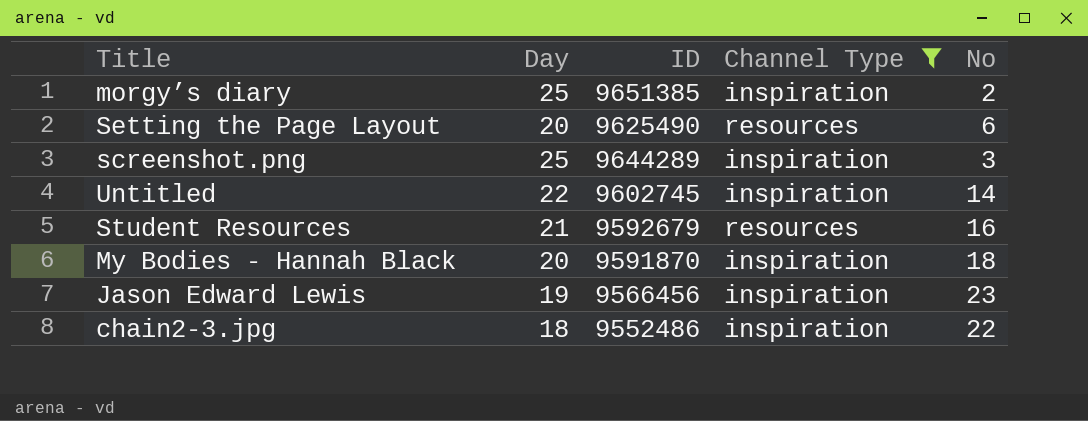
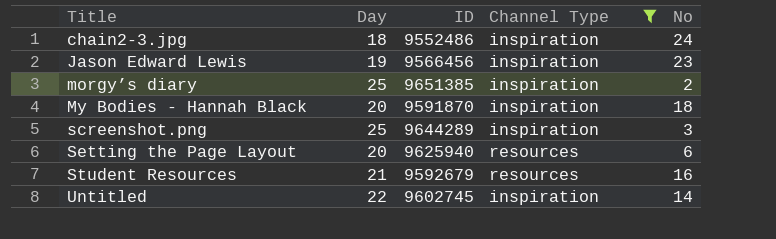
row order: none -> Title ascending
chain2-3.jpg | No: 22 -> 24
Setting the Page Layout | ID: 9625490 -> 9625940

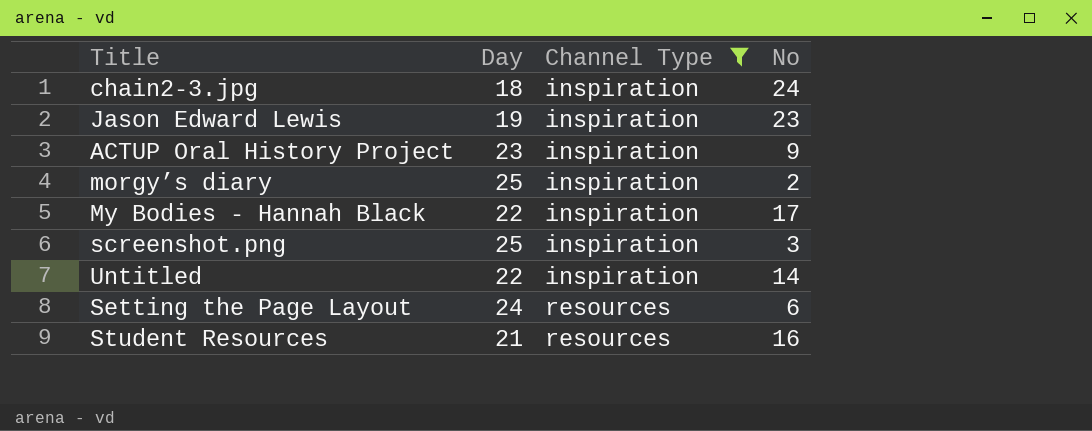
row order: Title ascending -> Channel Type ascending
column ID | position: 3 -> none
row ACTUP Oral History Project: none -> 23 | inspiration | 9
My Bodies - Hannah Black | Day: 20 -> 22
My Bodies - Hannah Black | No: 18 -> 17
Setting the Page Layout | Day: 20 -> 24

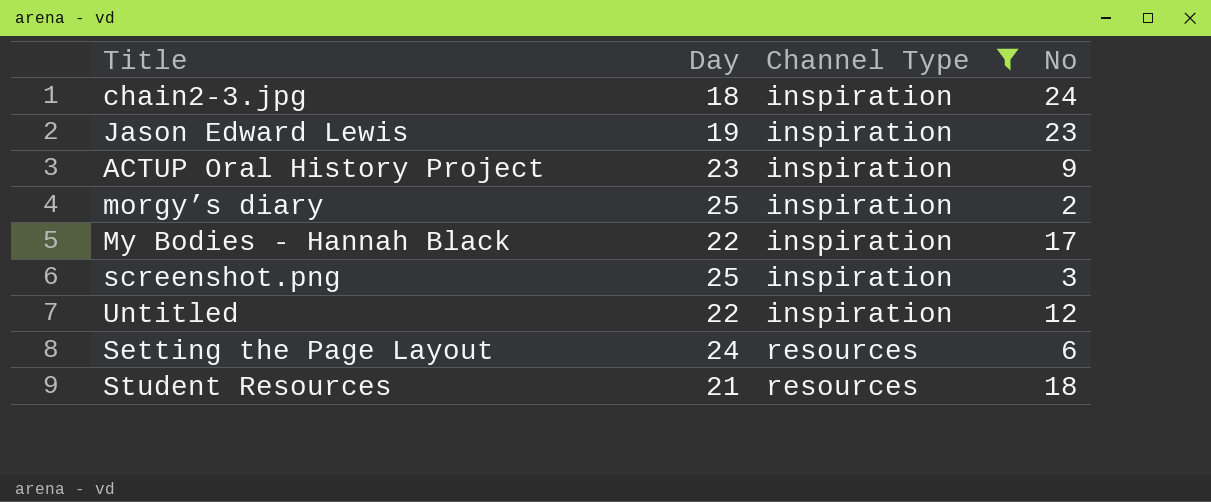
Untitled | No: 14 -> 12
Student Resources | No: 16 -> 18

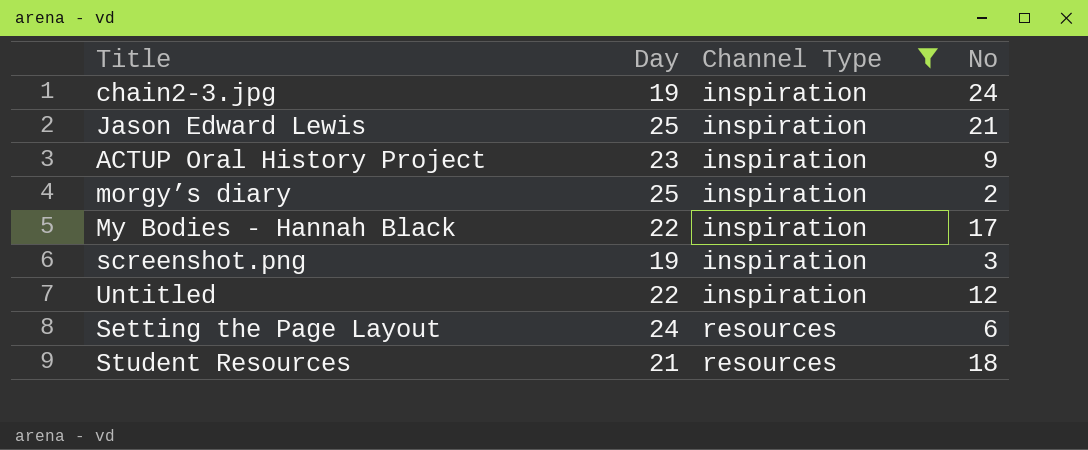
chain2-3.jpg | Day: 18 -> 19
Jason Edward Lewis | Day: 19 -> 25
Jason Edward Lewis | No: 23 -> 21
screenshot.png | Day: 25 -> 19

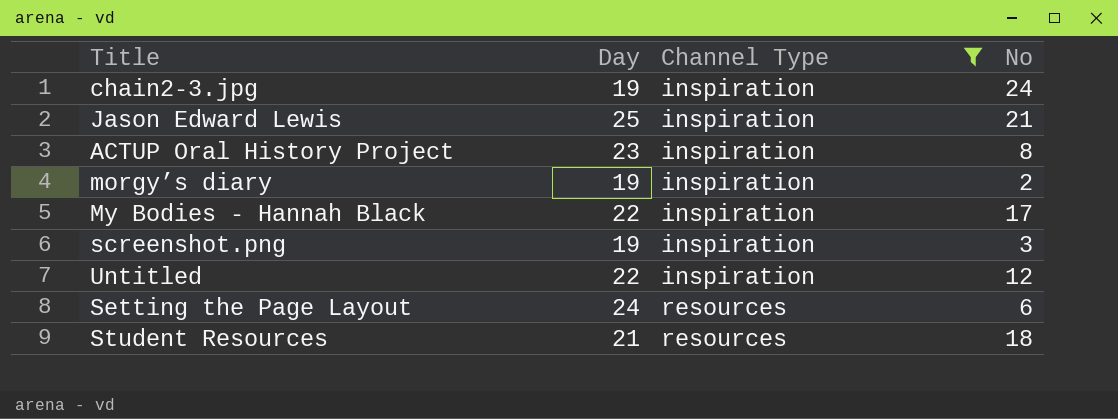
ACTUP Oral History Project | No: 9 -> 8
morgy’s diary | Day: 25 -> 19

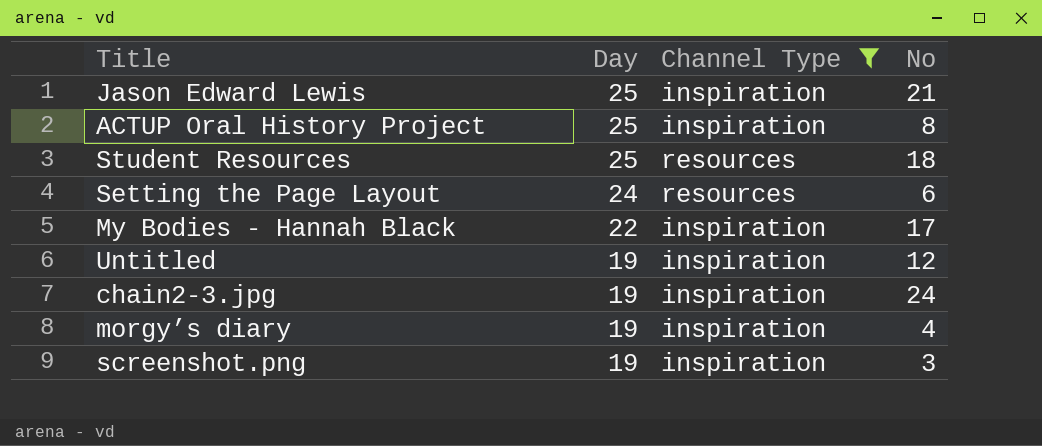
row order: Channel Type ascending -> Day descending
ACTUP Oral History Project | Day: 23 -> 25
Student Resources | Day: 21 -> 25
Untitled | Day: 22 -> 19
morgy’s diary | No: 2 -> 4

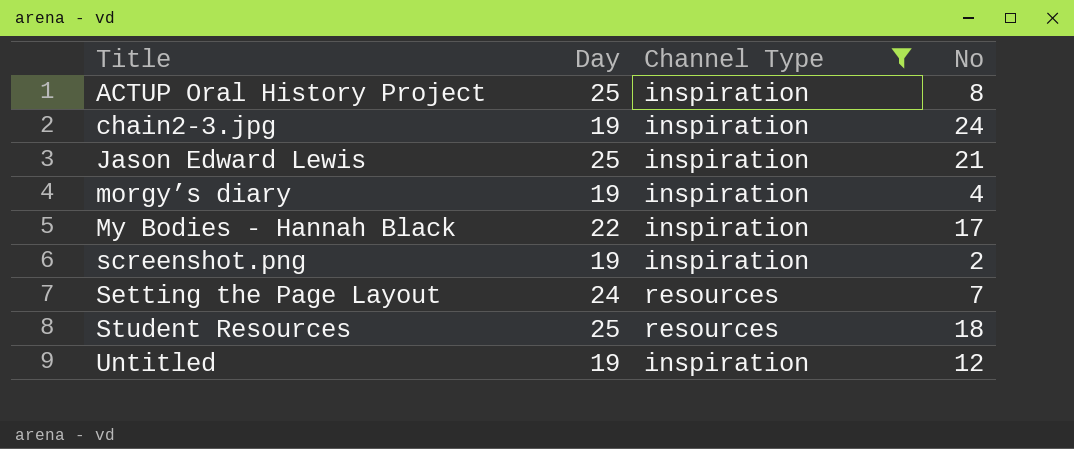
row order: Day descending -> Title ascending
screenshot.png | No: 3 -> 2
Setting the Page Layout | No: 6 -> 7

